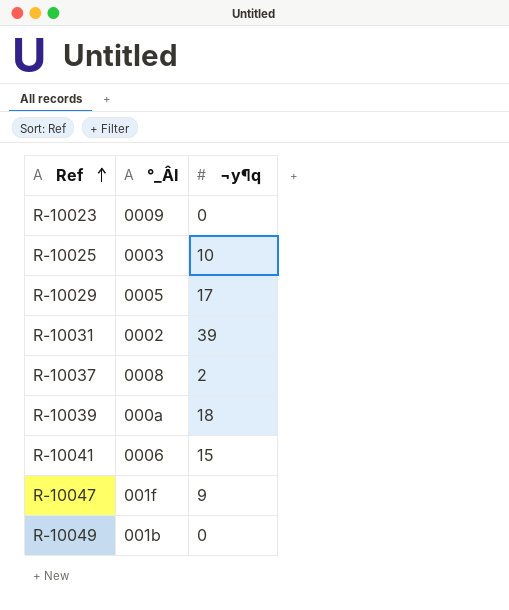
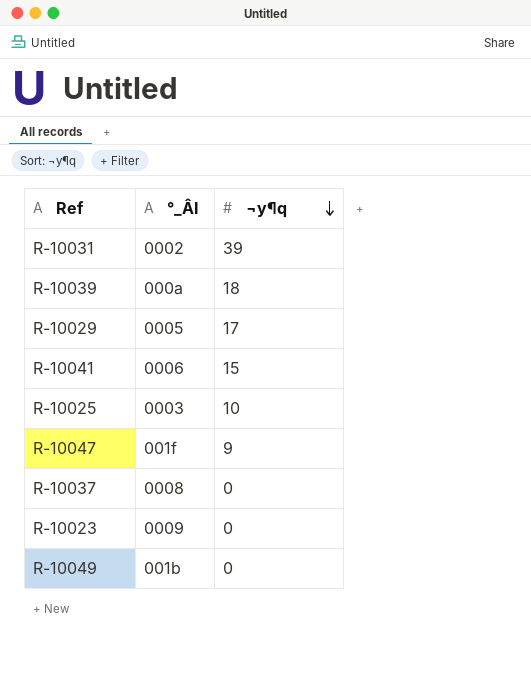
row order: Ref ascending -> ¬y¶q descending
R-10037 | ¬y¶q: 2 -> 0

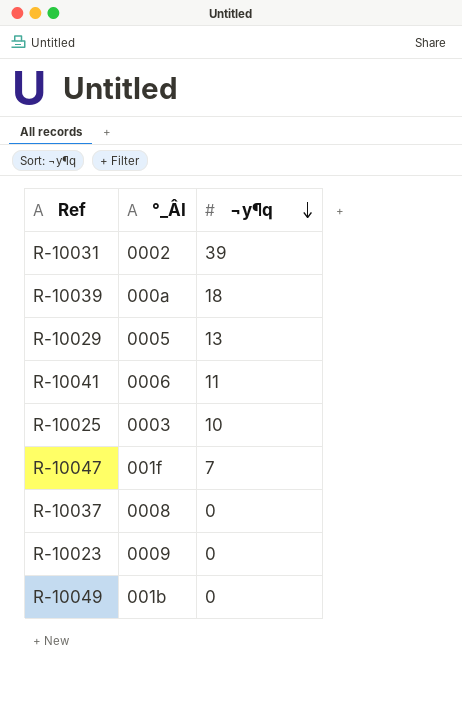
R-10029 | ¬y¶q: 17 -> 13
R-10041 | ¬y¶q: 15 -> 11
R-10047 | ¬y¶q: 9 -> 7

